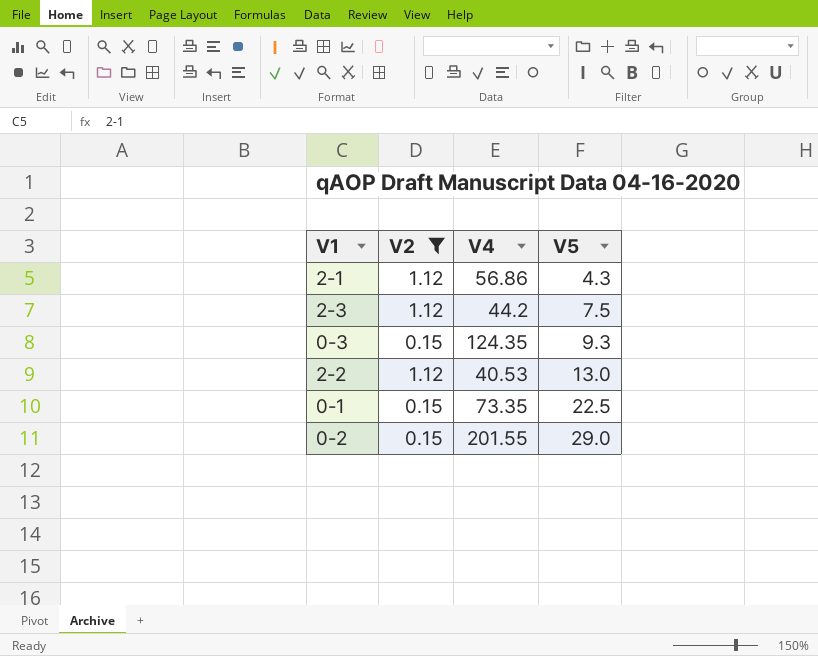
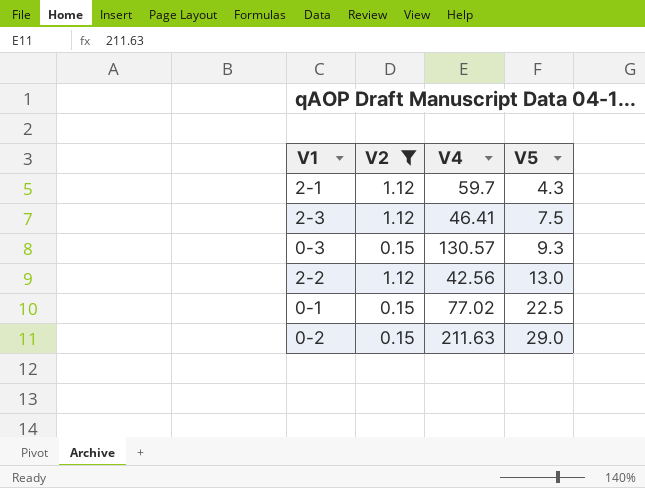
2-1 | V4: 56.86 -> 59.7
2-3 | V4: 44.2 -> 46.41
0-3 | V4: 124.35 -> 130.57
2-2 | V4: 40.53 -> 42.56
0-1 | V4: 73.35 -> 77.02
0-2 | V4: 201.55 -> 211.63

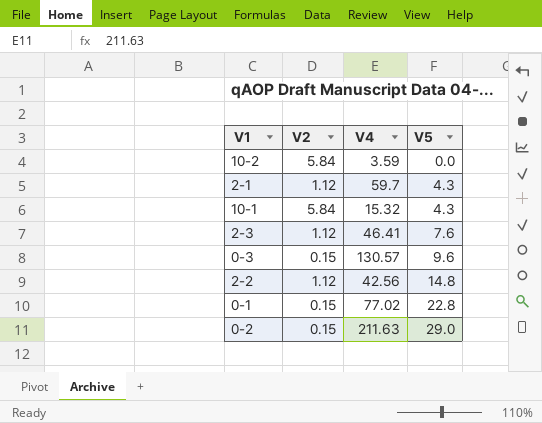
filter: V2 != 5.84 -> none
2-3 | V5: 7.5 -> 7.6
0-3 | V5: 9.3 -> 9.6
2-2 | V5: 13.0 -> 14.8
0-1 | V5: 22.5 -> 22.8

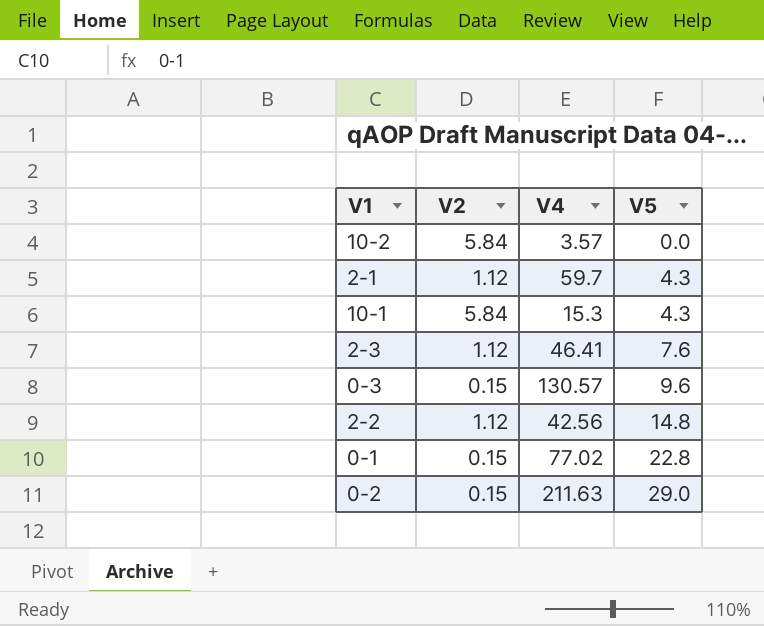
10-2 | V4: 3.59 -> 3.57
10-1 | V4: 15.32 -> 15.3

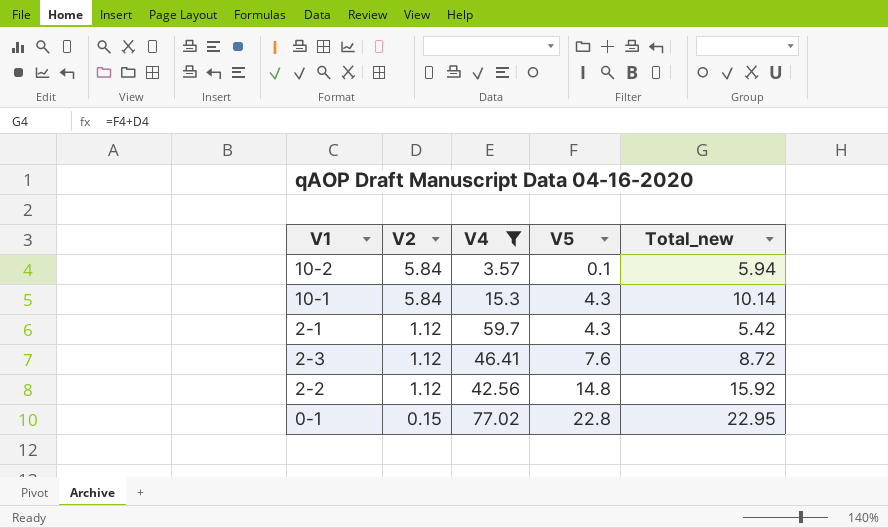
filter: none -> V4 <= 77.02
row order: V5 ascending -> V2 descending
column Total_new | formula: none -> [V2] + [V5]
10-2 | V5: 0.0 -> 0.1

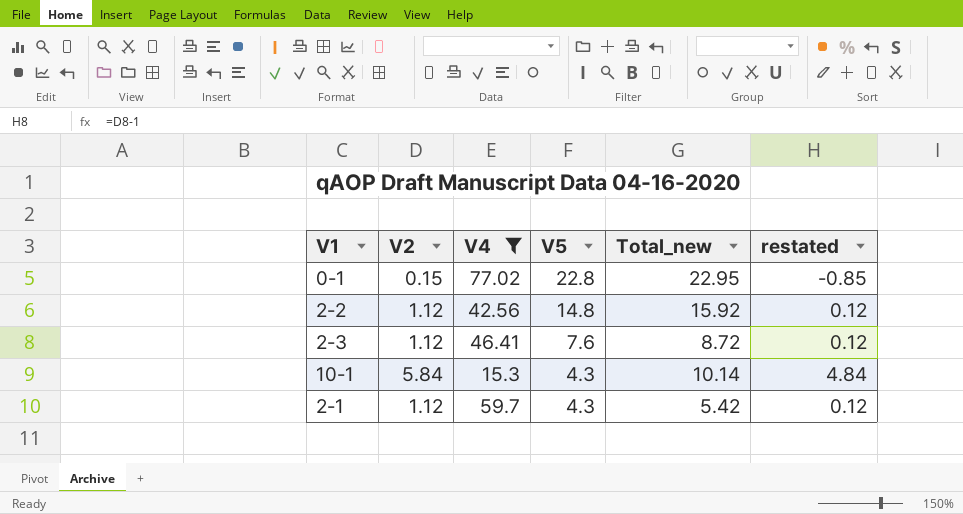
row order: V2 descending -> V5 descending
column restated | formula: none -> [V2] - 1
row 10-2: 5.84 | 3.57 | 0.1 | 5.94 -> none

